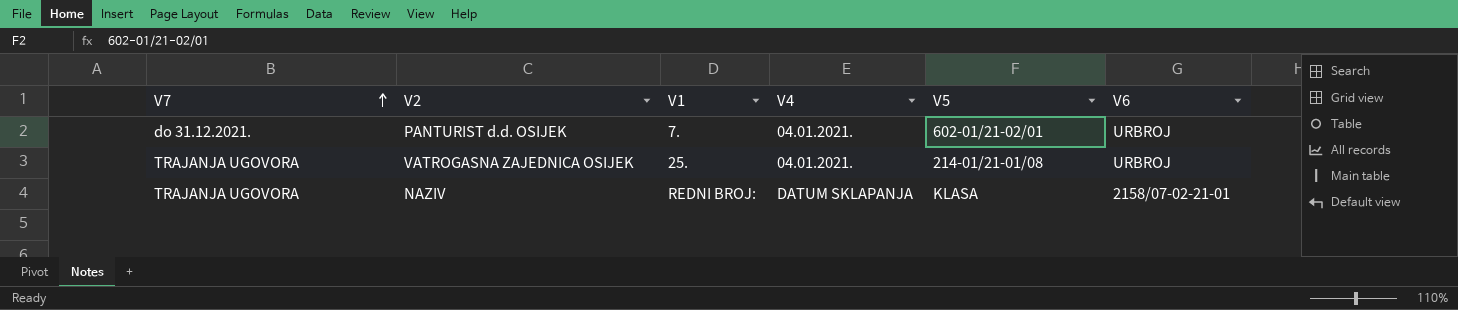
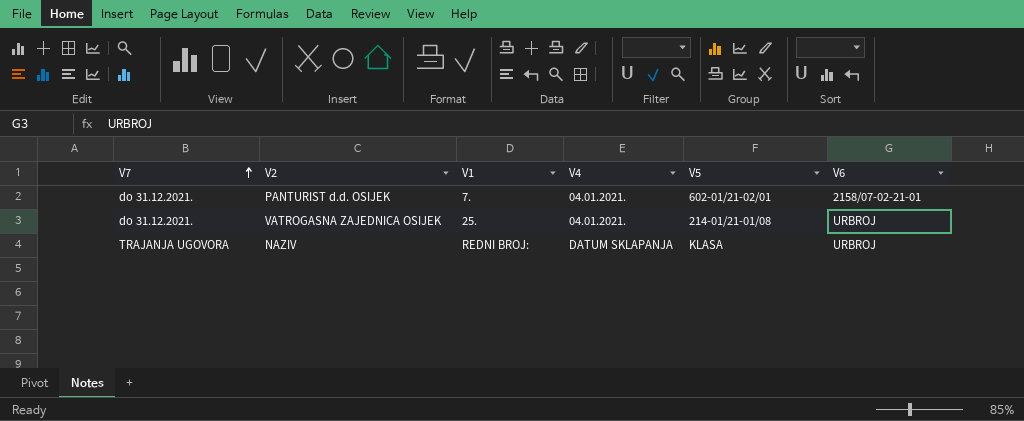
PANTURIST d.d. OSIJEK | V6: URBROJ -> 2158/07-02-21-01
VATROGASNA ZAJEDNICA OSIJEK | V7: TRAJANJA UGOVORA -> do 31.12.2021.
NAZIV | V6: 2158/07-02-21-01 -> URBROJ

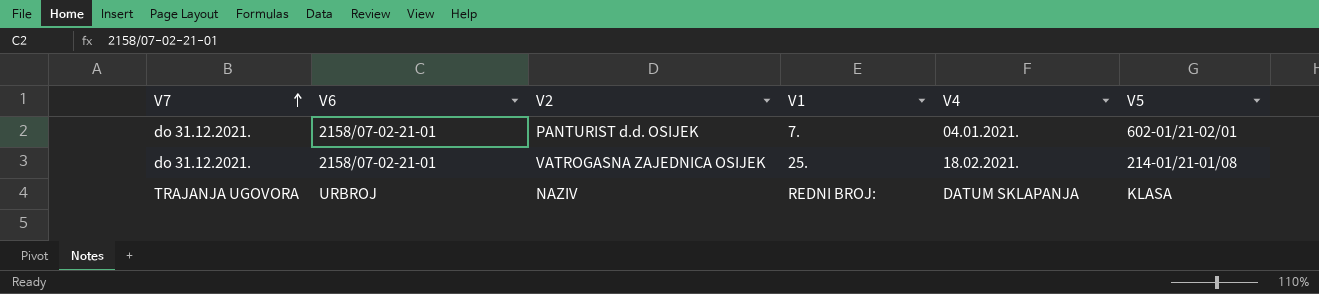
column V6 | position: 6 -> 2
VATROGASNA ZAJEDNICA OSIJEK | V6: URBROJ -> 2158/07-02-21-01
VATROGASNA ZAJEDNICA OSIJEK | V4: 04.01.2021. -> 18.02.2021.

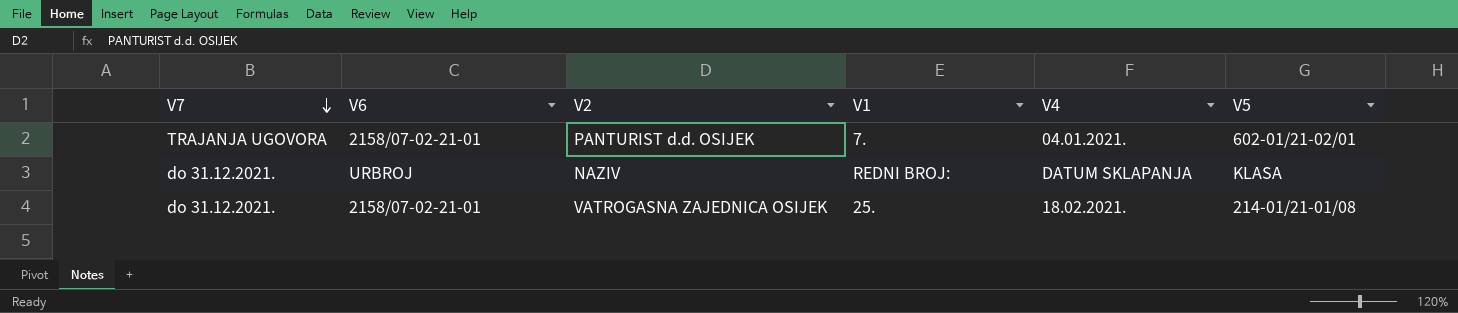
row order: V7 ascending -> V7 descending
PANTURIST d.d. OSIJEK | V7: do 31.12.2021. -> TRAJANJA UGOVORA
NAZIV | V7: TRAJANJA UGOVORA -> do 31.12.2021.

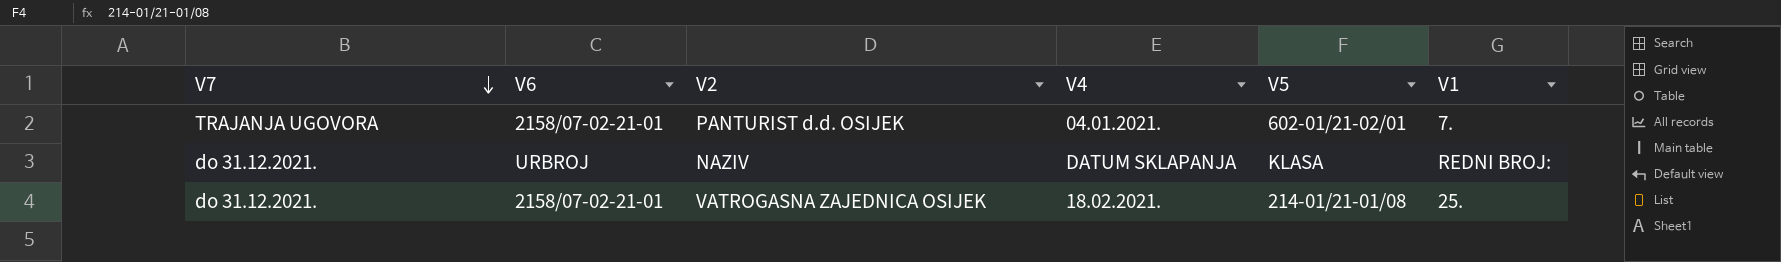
column V1 | position: 4 -> 6

